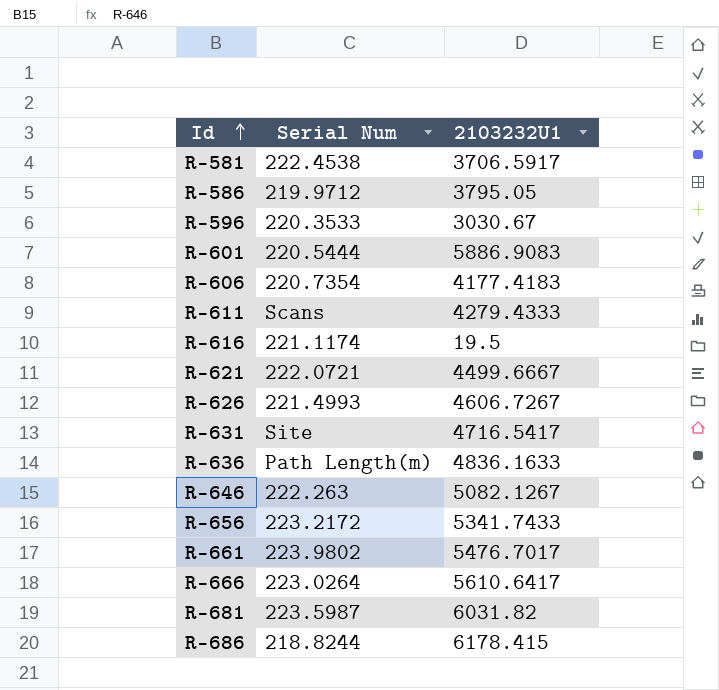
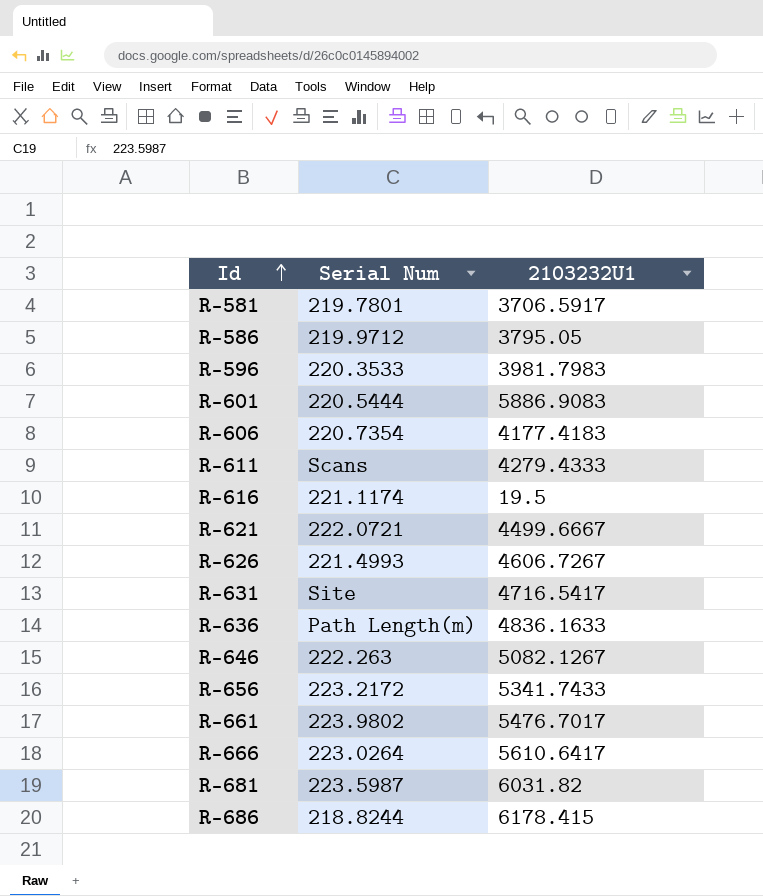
R-581 | Serial Num: 222.4538 -> 219.7801
R-596 | 2103232U1: 3030.67 -> 3981.7983

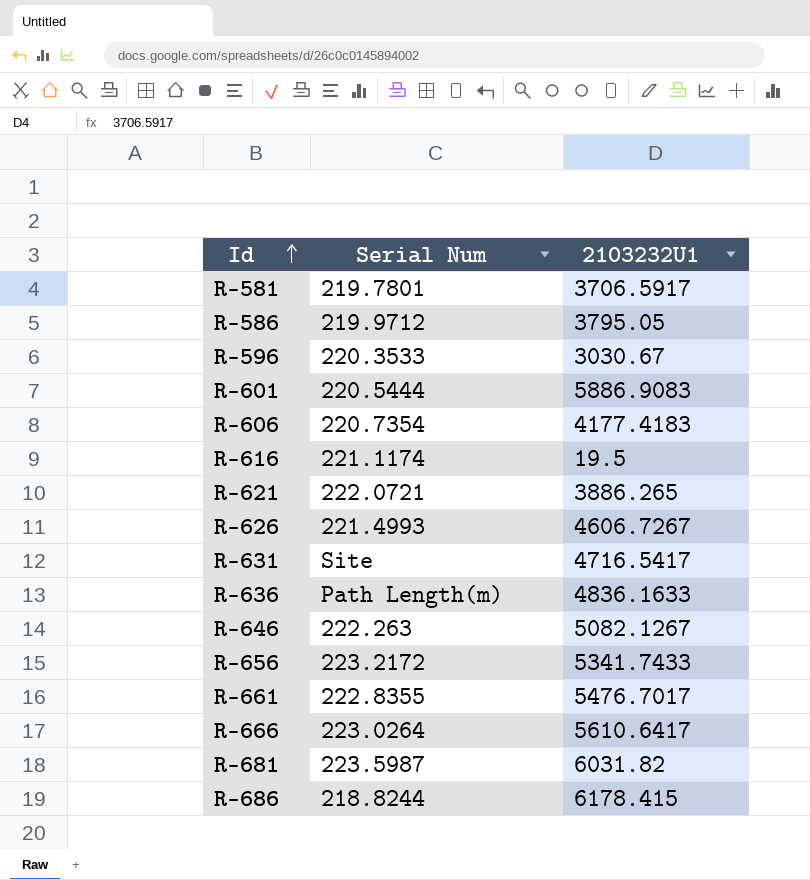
row R-611: Scans | 4279.4333 -> none
R-596 | 2103232U1: 3981.7983 -> 3030.67
R-621 | 2103232U1: 4499.6667 -> 3886.265
R-661 | Serial Num: 223.9802 -> 222.8355

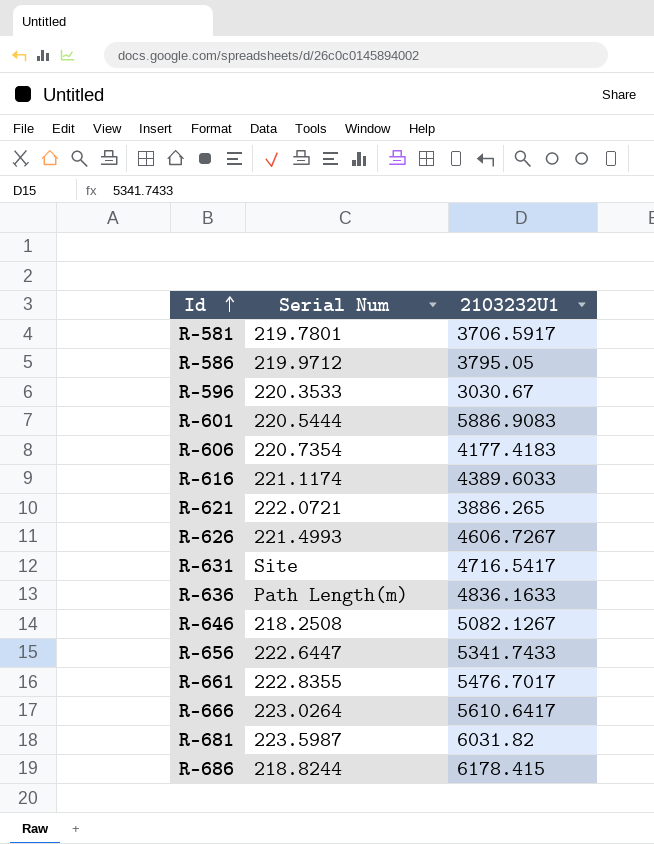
R-616 | 2103232U1: 19.5 -> 4389.6033
R-646 | Serial Num: 222.263 -> 218.2508
R-656 | Serial Num: 223.2172 -> 222.6447

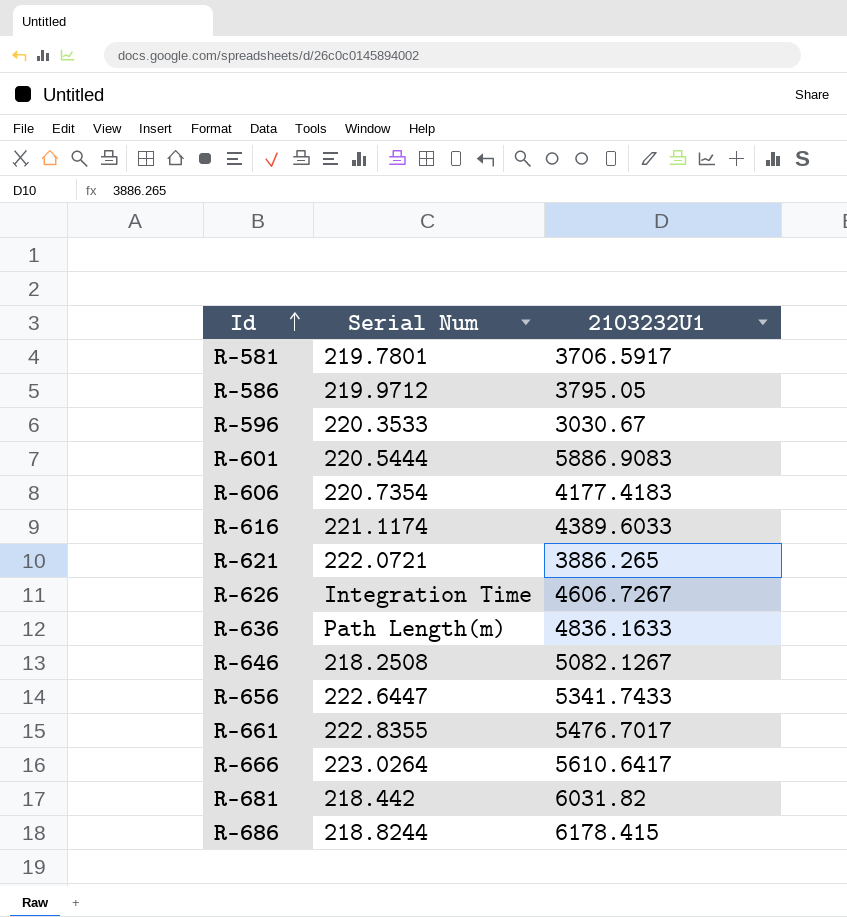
row R-631: Site | 4716.5417 -> none
R-626 | Serial Num: 221.4993 -> Integration Time
R-681 | Serial Num: 223.5987 -> 218.442

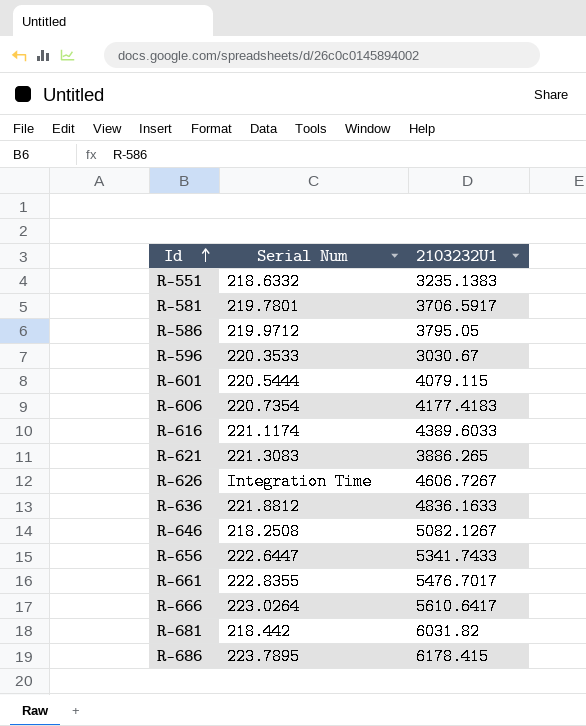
row R-551: none -> 218.6332 | 3235.1383
R-601 | 2103232U1: 5886.9083 -> 4079.115
R-621 | Serial Num: 222.0721 -> 221.3083
R-636 | Serial Num: Path Length(m) -> 221.8812
R-686 | Serial Num: 218.8244 -> 223.7895

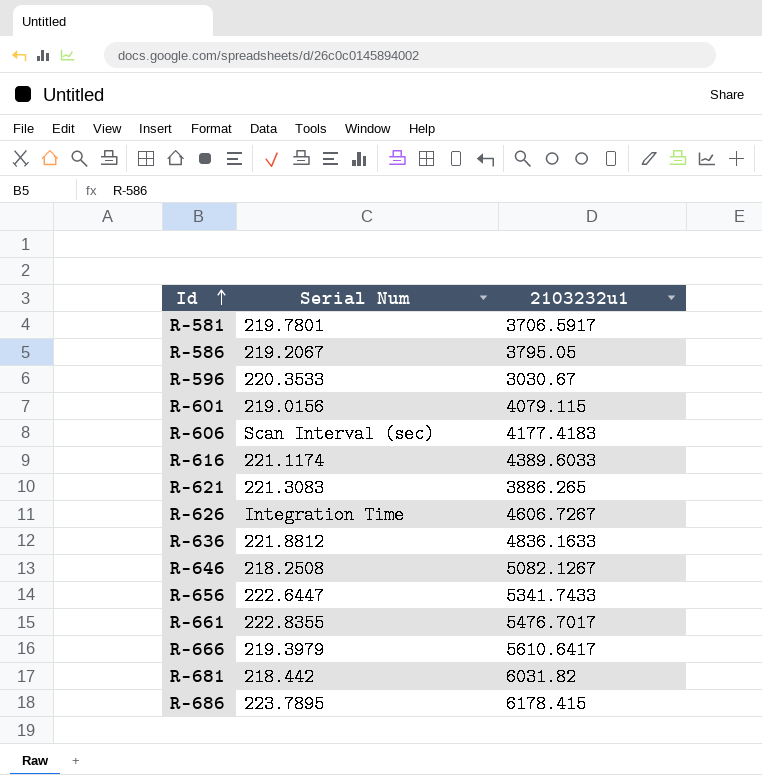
column name: 2103232U1 -> 2103232u1
row R-551: 218.6332 | 3235.1383 -> none
R-586 | Serial Num: 219.9712 -> 219.2067
R-601 | Serial Num: 220.5444 -> 219.0156
R-606 | Serial Num: 220.7354 -> Scan Interval (sec)
R-666 | Serial Num: 223.0264 -> 219.3979

